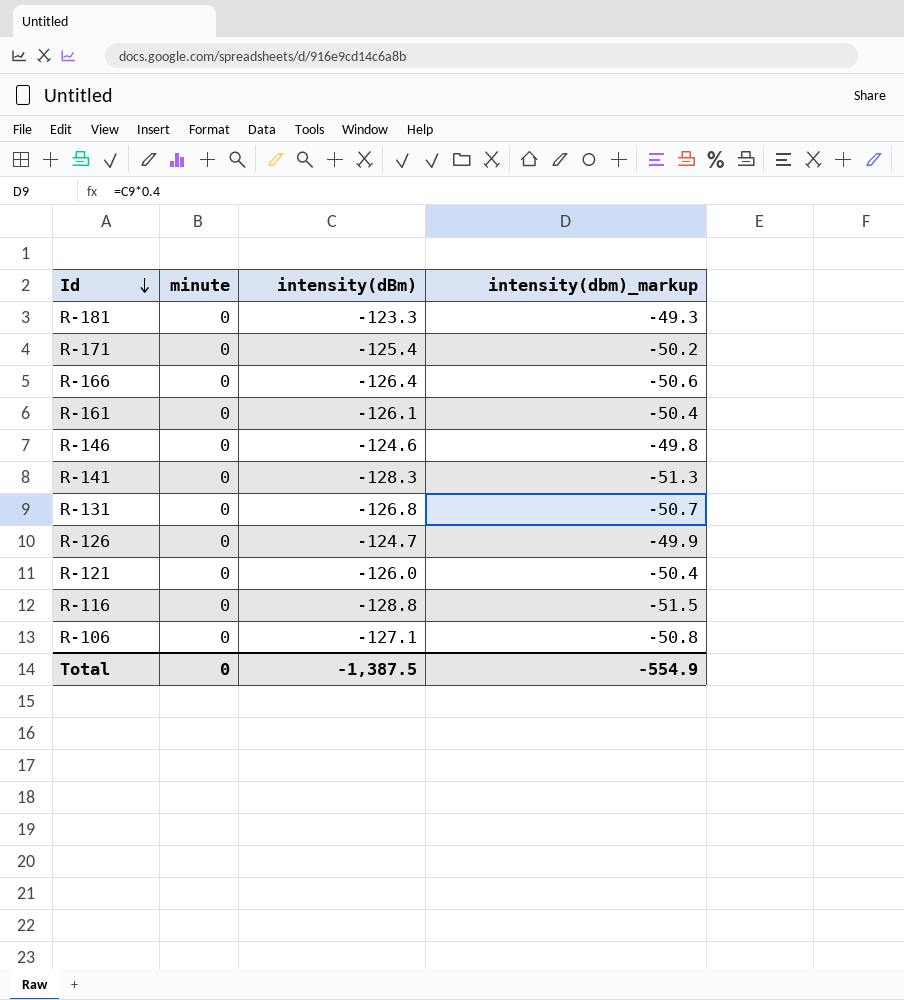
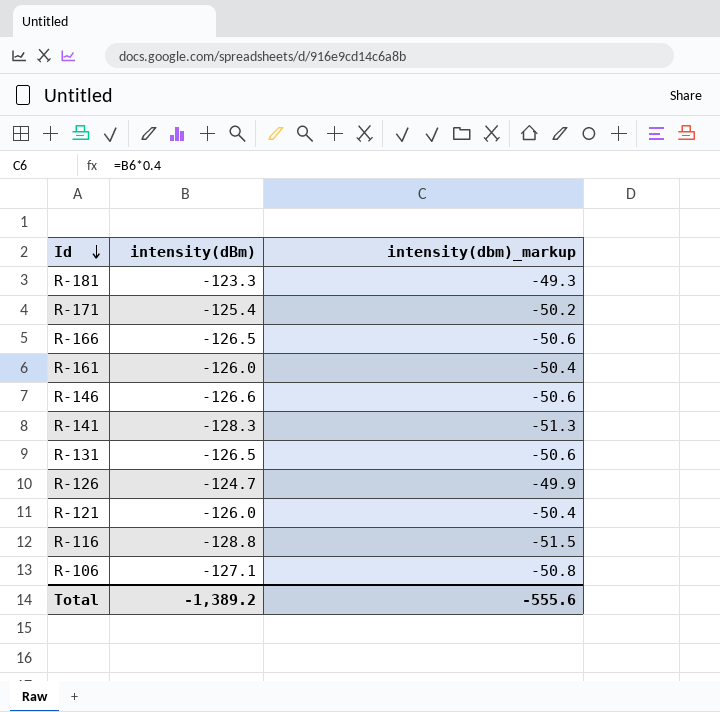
column minute | position: 2 -> none
R-166 | intensity(dBm): -126.4 -> -126.5
R-161 | intensity(dBm): -126.1 -> -126.0
R-146 | intensity(dBm): -124.6 -> -126.6
R-146 | intensity(dbm)_markup: -49.8 -> -50.6
R-131 | intensity(dBm): -126.8 -> -126.5
R-131 | intensity(dbm)_markup: -50.7 -> -50.6
Total | intensity(dBm): -1,387.5 -> -1,389.2
Total | intensity(dbm)_markup: -554.9 -> -555.6

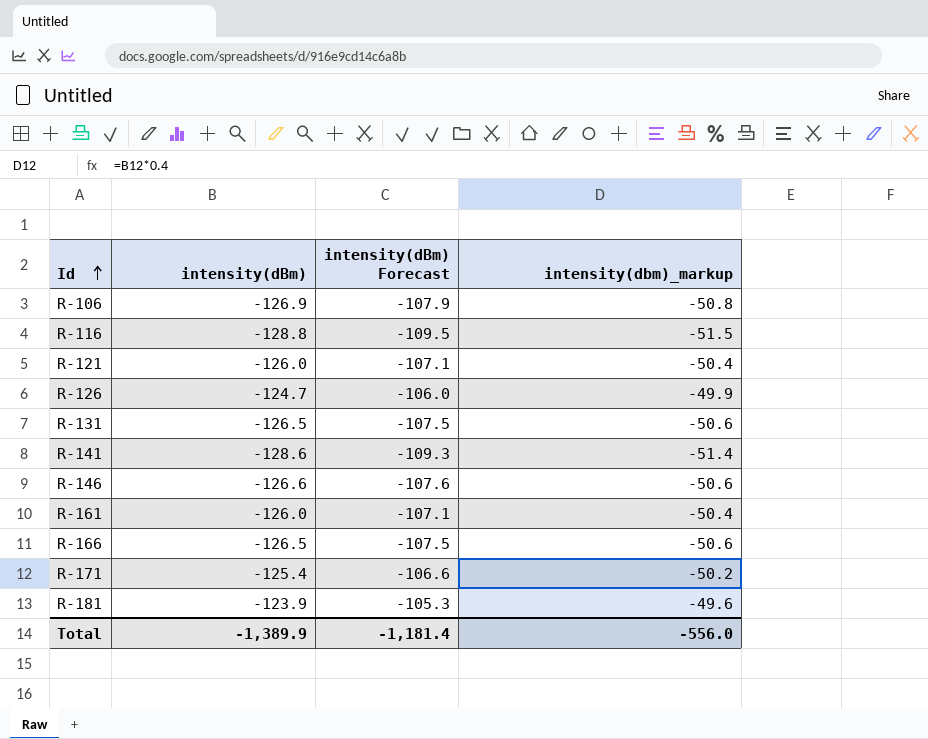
row order: Id descending -> Id ascending
column intensity(dBm) Forecast | formula: none -> [intensity(dBm)] * 0.85
R-106 | intensity(dBm): -127.1 -> -126.9
R-141 | intensity(dBm): -128.3 -> -128.6
R-141 | intensity(dbm)_markup: -51.3 -> -51.4
R-181 | intensity(dBm): -123.3 -> -123.9
R-181 | intensity(dbm)_markup: -49.3 -> -49.6
Total | intensity(dBm): -1,389.2 -> -1,389.9
Total | intensity(dbm)_markup: -555.6 -> -556.0

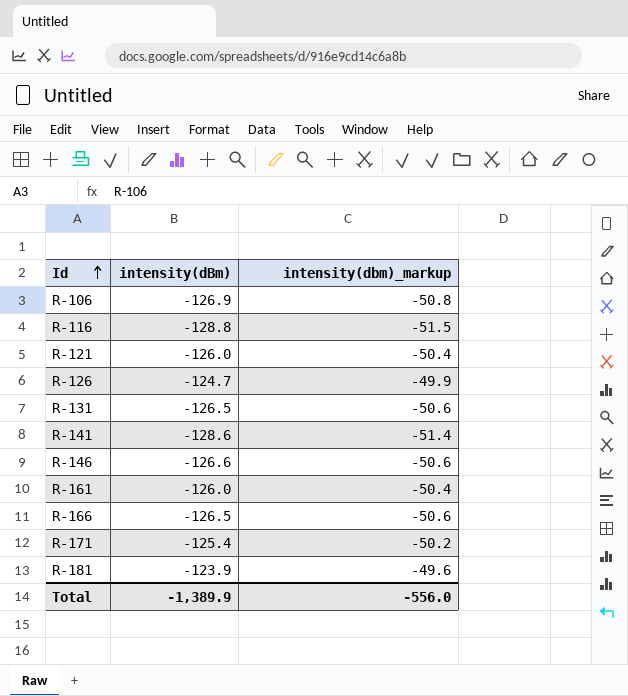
column intensity(dBm) Forecast | formula: [intensity(dBm)] * 0.85 -> none

